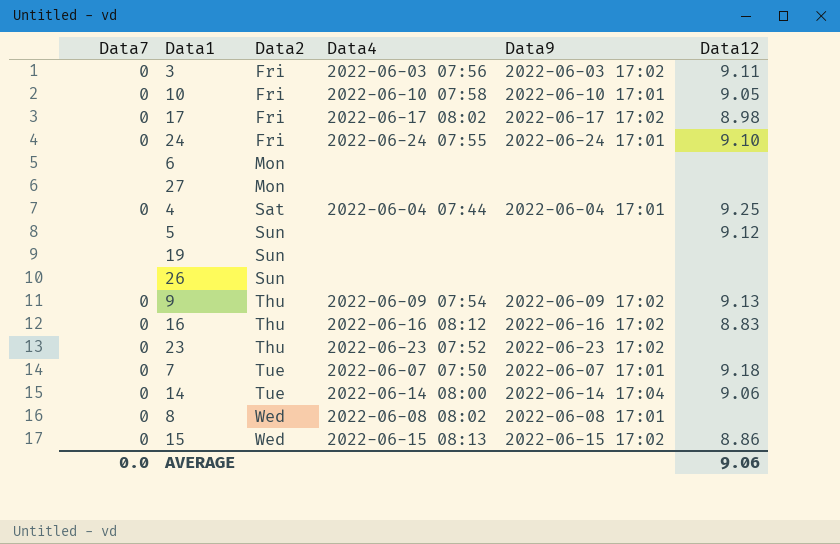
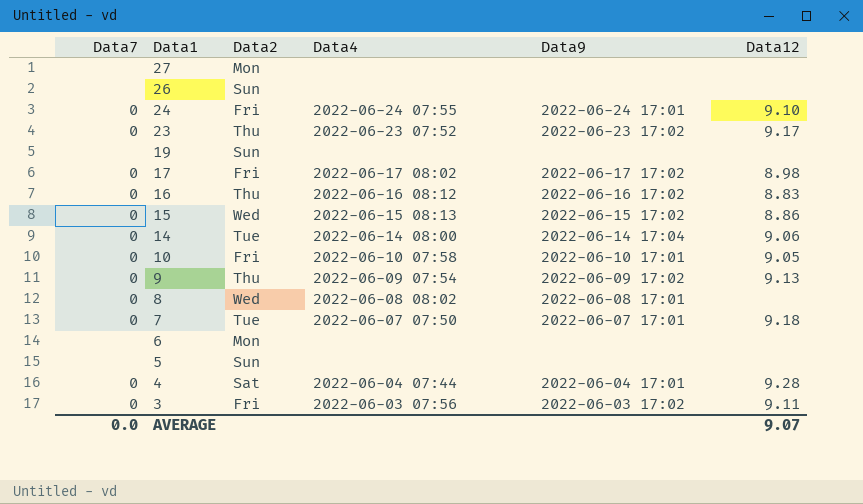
row order: Data2 ascending -> Data1 descending
23 | Data12: none -> 9.17
5 | Data12: 9.12 -> none
4 | Data12: 9.25 -> 9.28
AVERAGE | Data12: 9.06 -> 9.07

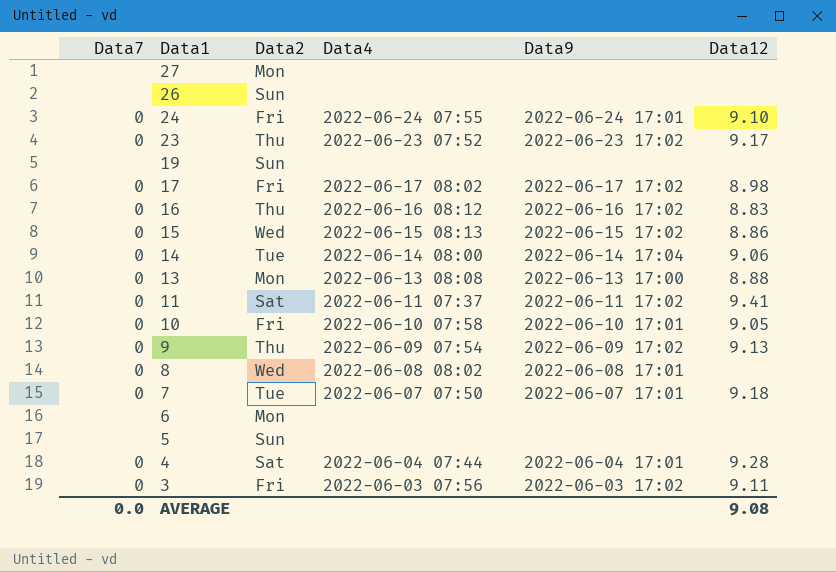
row 13: none -> 0 | Mon | 2022-06-13 08:08 | 2022-06-13 17:00 | 8.88
row 11: none -> 0 | Sat | 2022-06-11 07:37 | 2022-06-11 17:02 | 9.41
AVERAGE | Data12: 9.07 -> 9.08

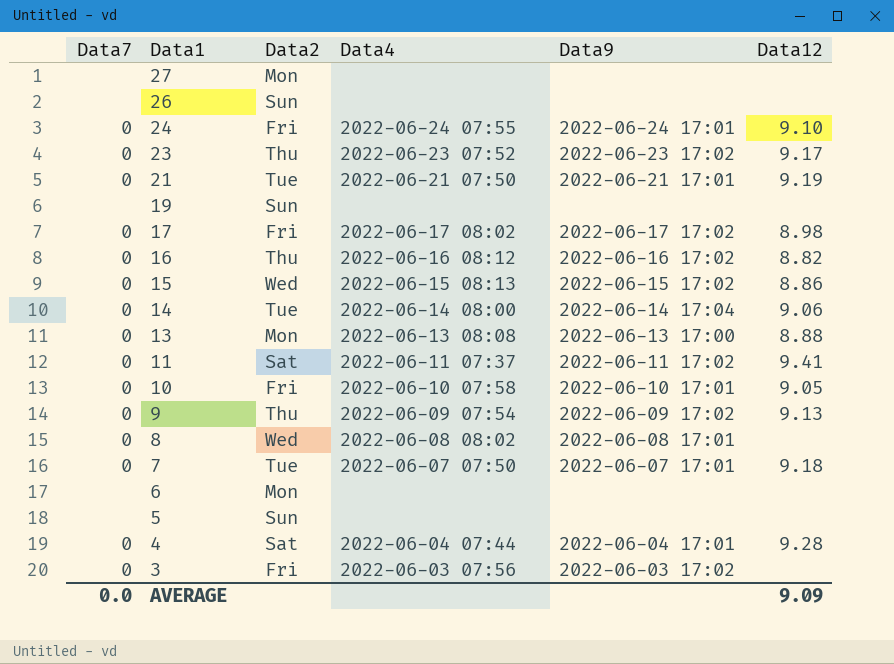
row 21: none -> 0 | Tue | 2022-06-21 07:50 | 2022-06-21 17:01 | 9.19
16 | Data12: 8.83 -> 8.82
3 | Data12: 9.11 -> none
AVERAGE | Data12: 9.08 -> 9.09

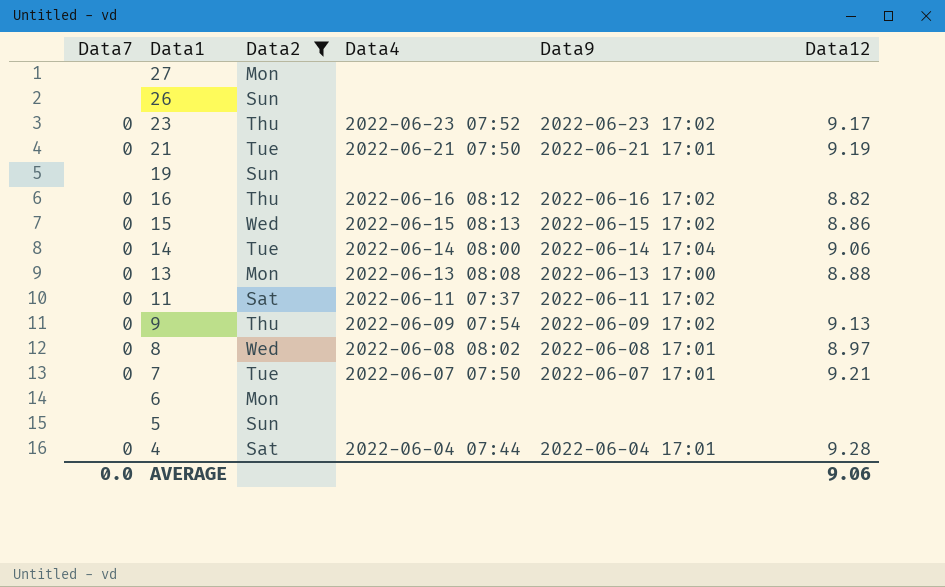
filter: none -> Data2 != Fri
11 | Data12: 9.41 -> none
8 | Data12: none -> 8.97
7 | Data12: 9.18 -> 9.21
AVERAGE | Data12: 9.09 -> 9.06

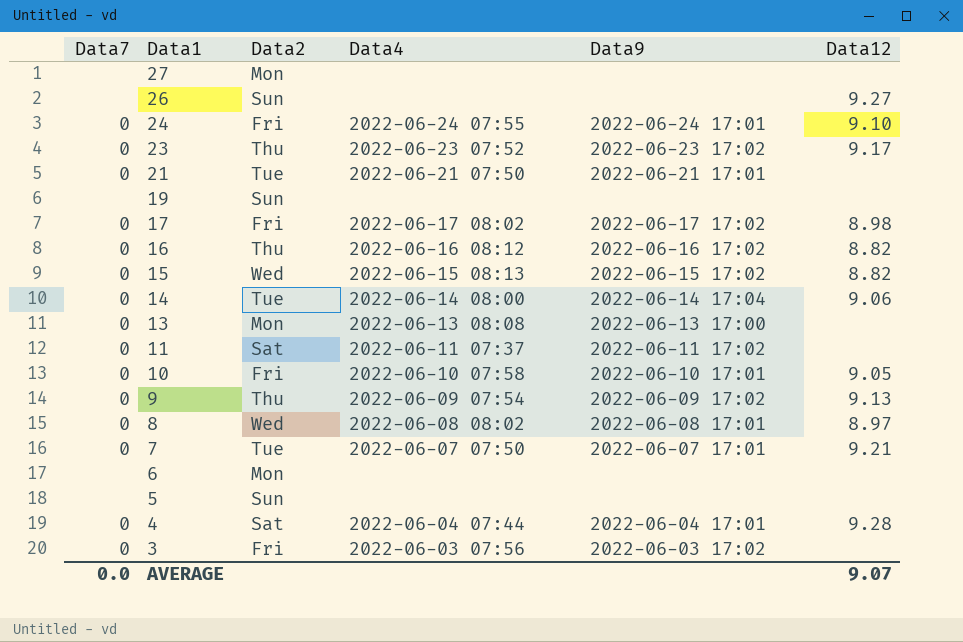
filter: Data2 != Fri -> none
26 | Data12: none -> 9.27
21 | Data12: 9.19 -> none
15 | Data12: 8.86 -> 8.82
13 | Data12: 8.88 -> none
AVERAGE | Data12: 9.06 -> 9.07

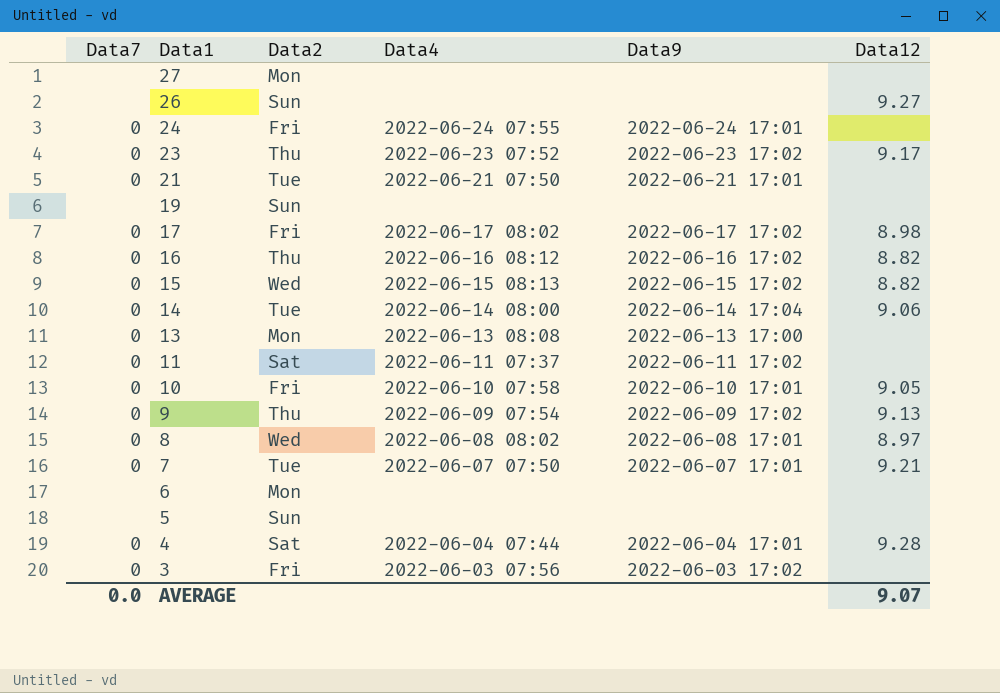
24 | Data12: 9.10 -> none

